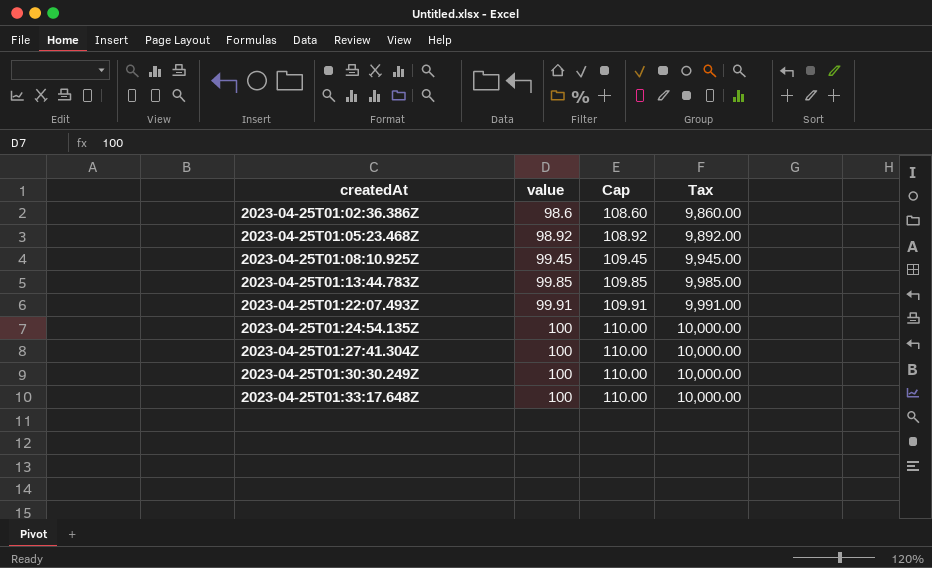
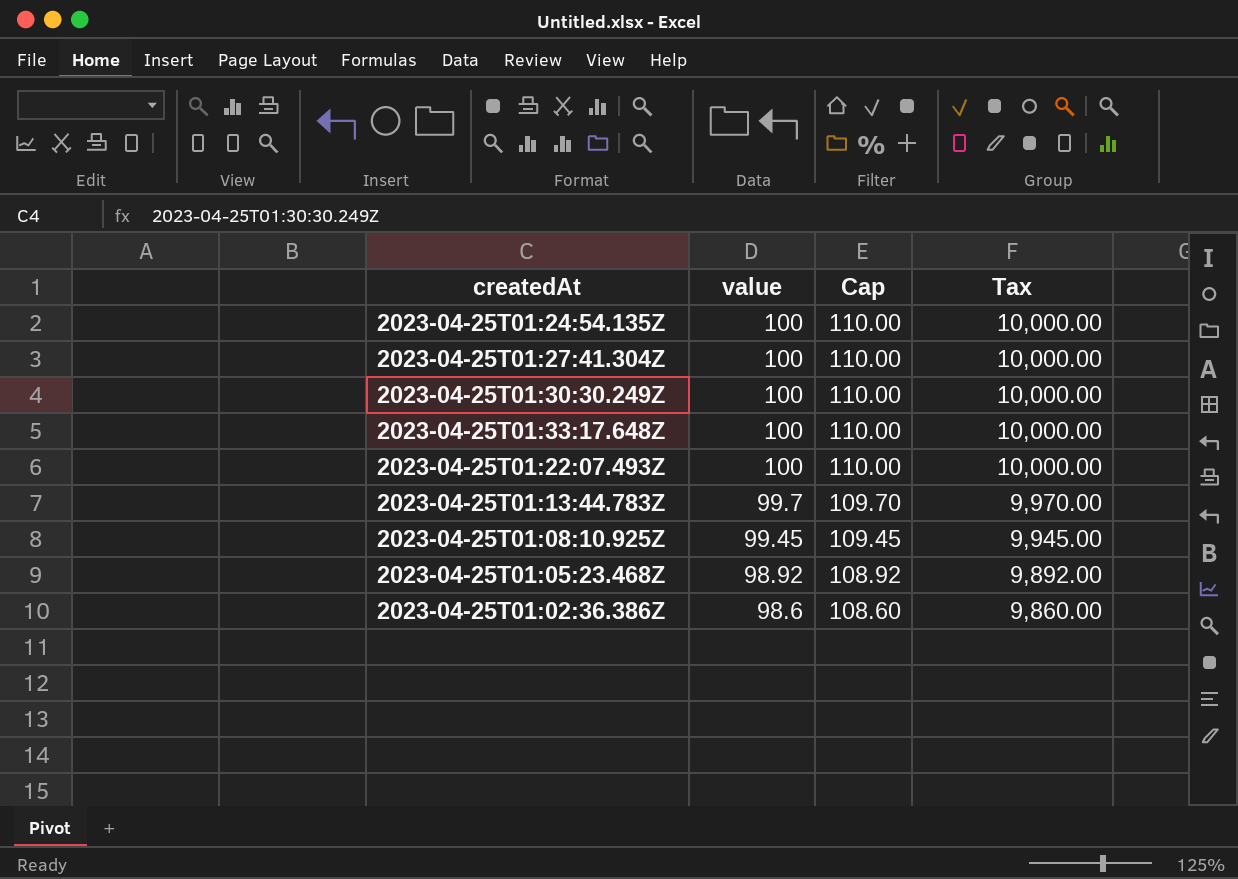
row order: createdAt ascending -> value descending
2023-04-25T01:22:07.493Z | value: 99.91 -> 100
2023-04-25T01:22:07.493Z | Cap: 109.91 -> 110.00
2023-04-25T01:22:07.493Z | Tax: 9,991.00 -> 10,000.00
2023-04-25T01:13:44.783Z | value: 99.85 -> 99.7
2023-04-25T01:13:44.783Z | Cap: 109.85 -> 109.70
2023-04-25T01:13:44.783Z | Tax: 9,985.00 -> 9,970.00

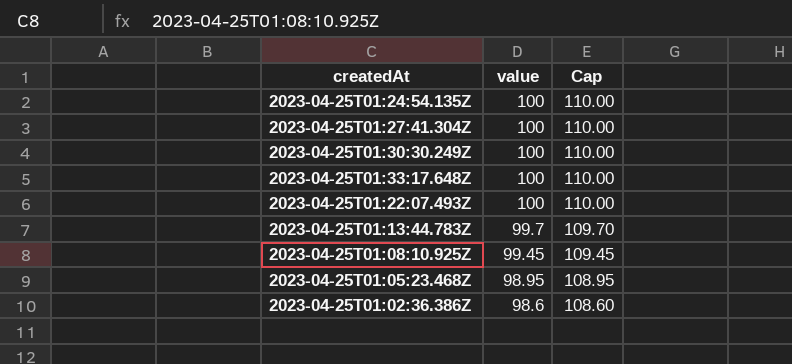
column Tax | formula: [value] * 100 -> none
2023-04-25T01:05:23.468Z | value: 98.92 -> 98.95
2023-04-25T01:05:23.468Z | Cap: 108.92 -> 108.95

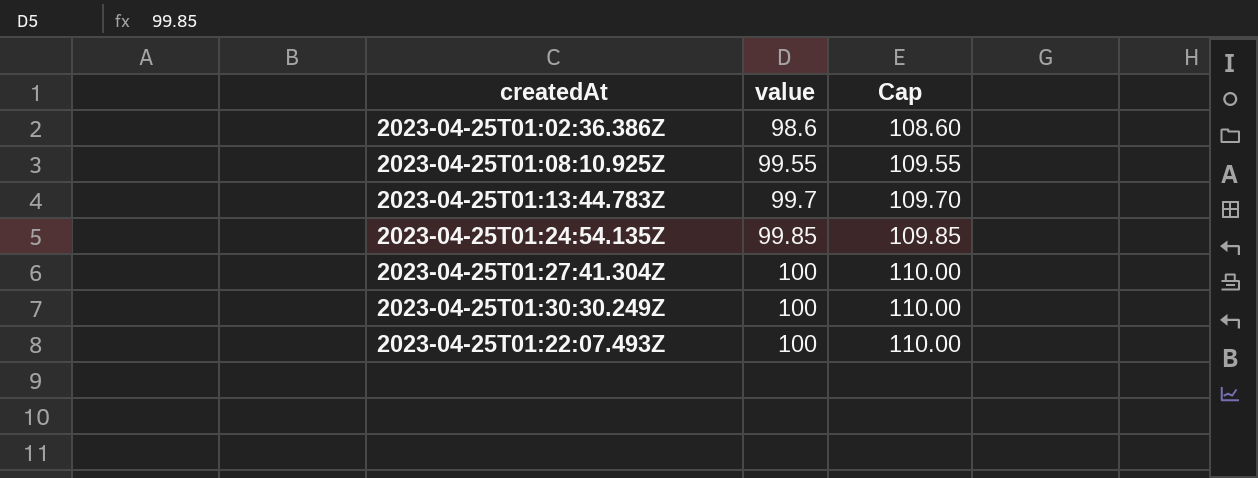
row order: value descending -> value ascending
row 2023-04-25T01:33:17.648Z: 100 | 110.00 -> none
row 2023-04-25T01:05:23.468Z: 98.95 | 108.95 -> none
2023-04-25T01:08:10.925Z | value: 99.45 -> 99.55
2023-04-25T01:08:10.925Z | Cap: 109.45 -> 109.55
2023-04-25T01:24:54.135Z | value: 100 -> 99.85
2023-04-25T01:24:54.135Z | Cap: 110.00 -> 109.85

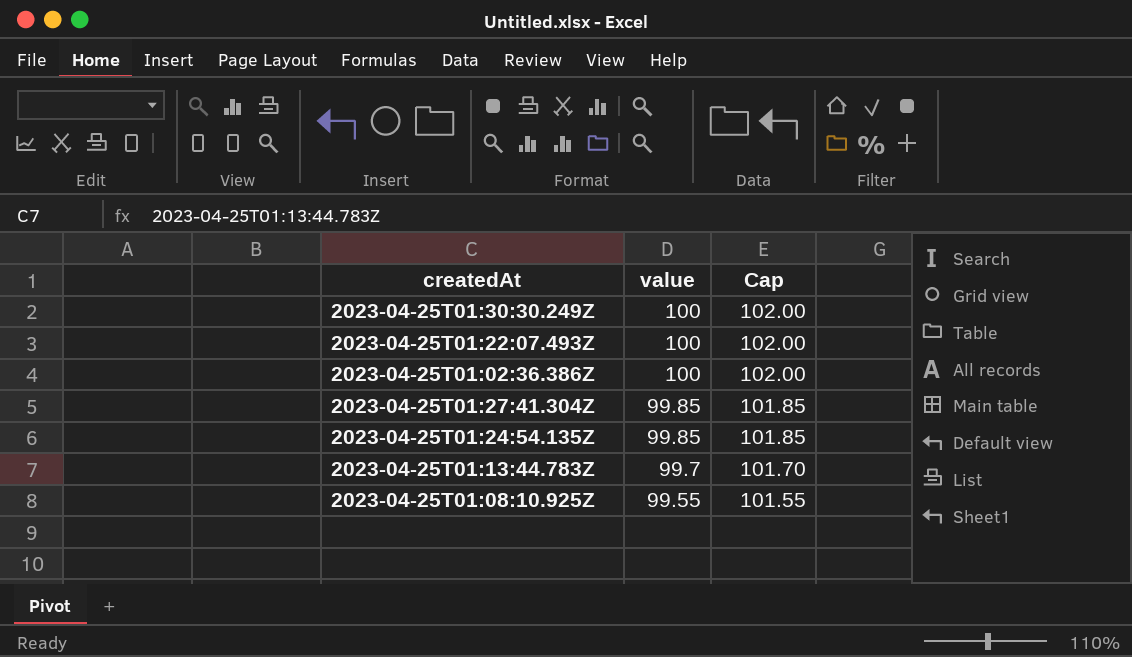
row order: value ascending -> value descending
column Cap | formula: [value] + 10 -> [value] + 2
2023-04-25T01:02:36.386Z | value: 98.6 -> 100
2023-04-25T01:27:41.304Z | value: 100 -> 99.85

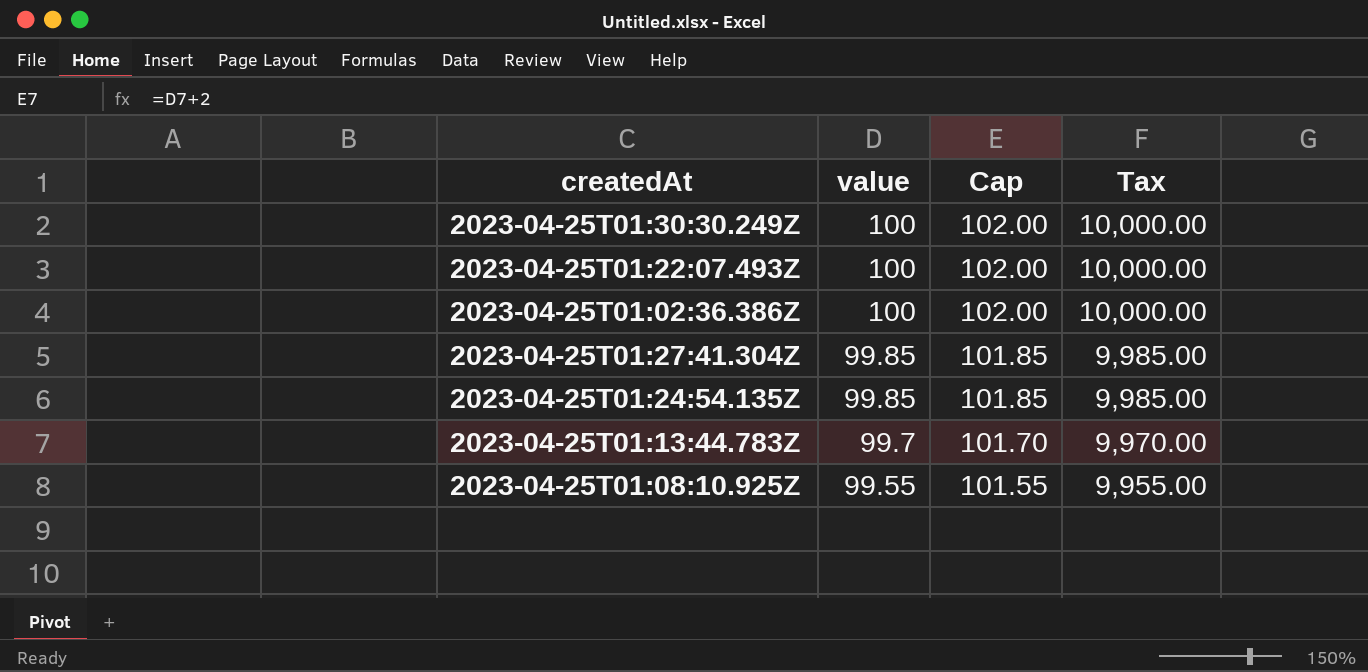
column Tax | formula: none -> [value] * 100

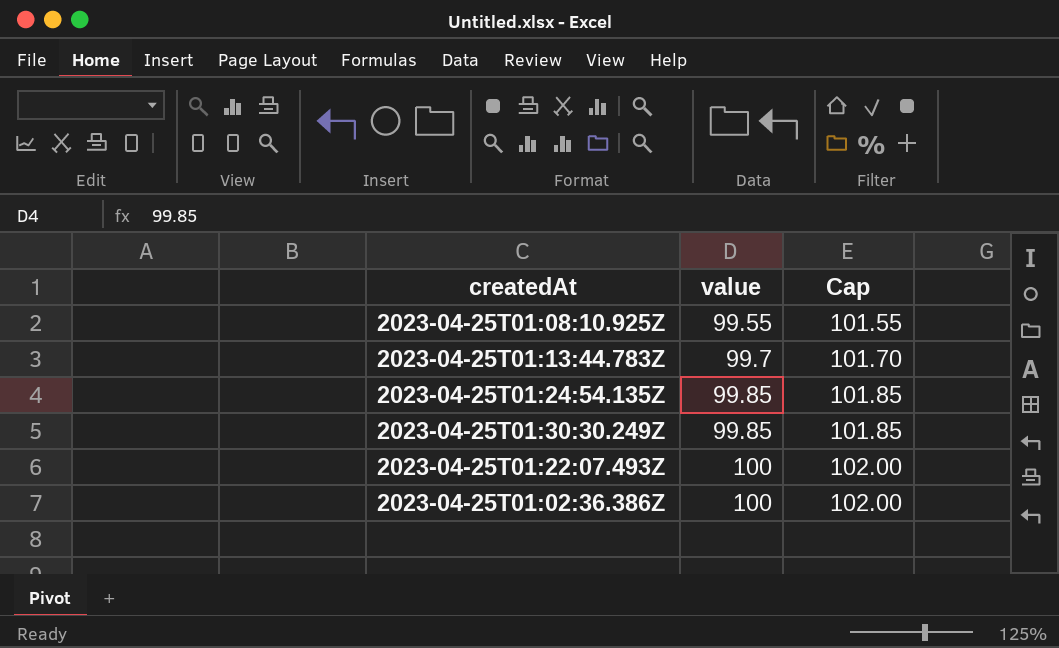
row order: value descending -> value ascending
column Tax | formula: [value] * 100 -> none
row 2023-04-25T01:27:41.304Z: 99.85 | 101.85 | 9,985.00 -> none
2023-04-25T01:30:30.249Z | value: 100 -> 99.85
2023-04-25T01:30:30.249Z | Cap: 102.00 -> 101.85

